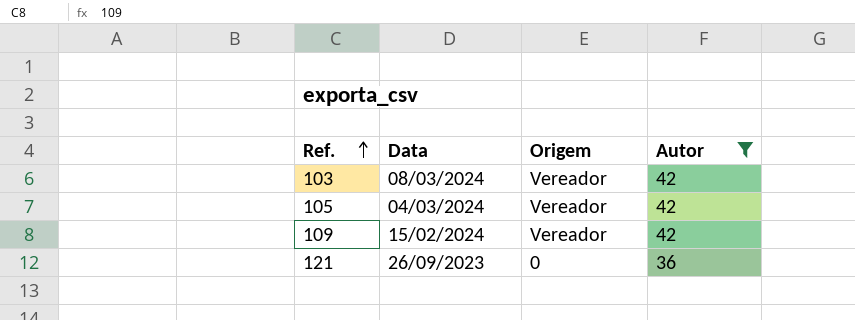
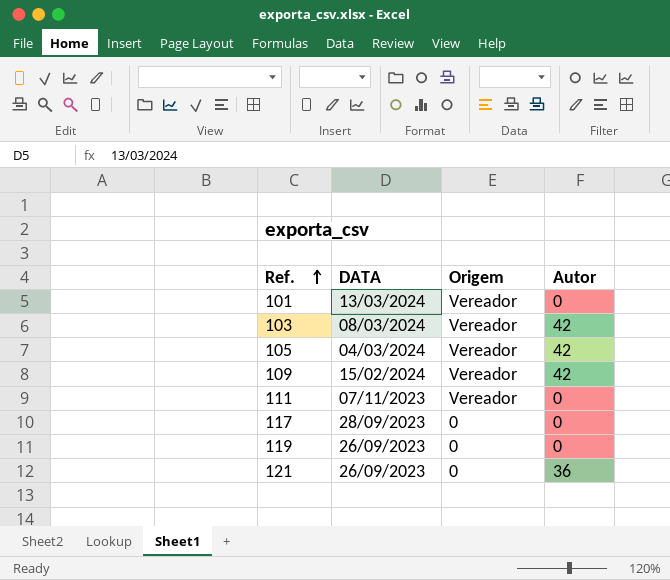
filter: Autor != 0 -> none
column name: Data -> DATA

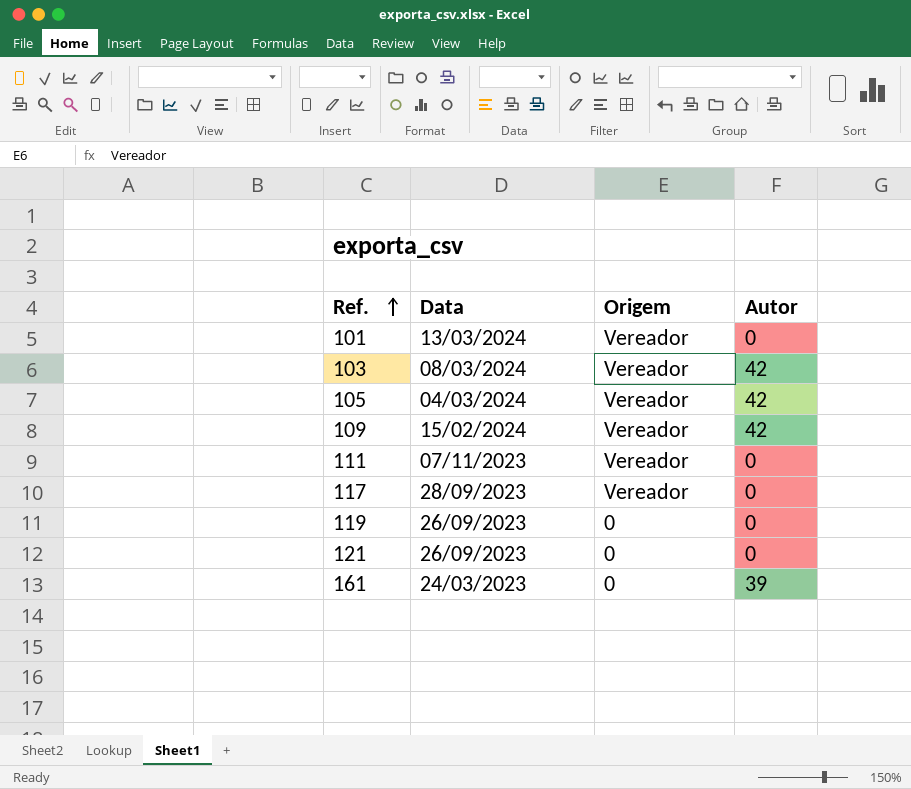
column name: DATA -> Data
117 | Origem: 0 -> Vereador
121 | Autor: 36 -> 0
row 161: none -> 24/03/2023 | 0 | 39

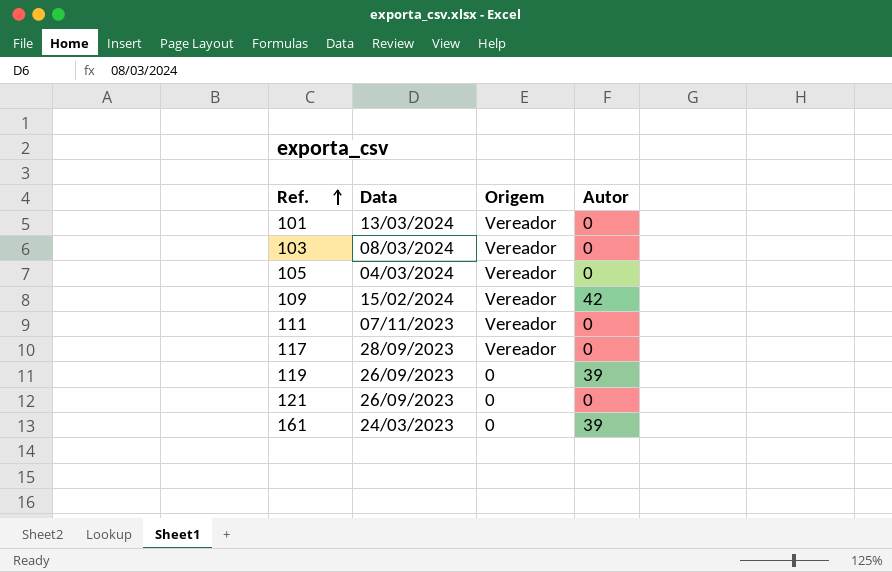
103 | Autor: 42 -> 0
105 | Autor: 42 -> 0
119 | Autor: 0 -> 39

